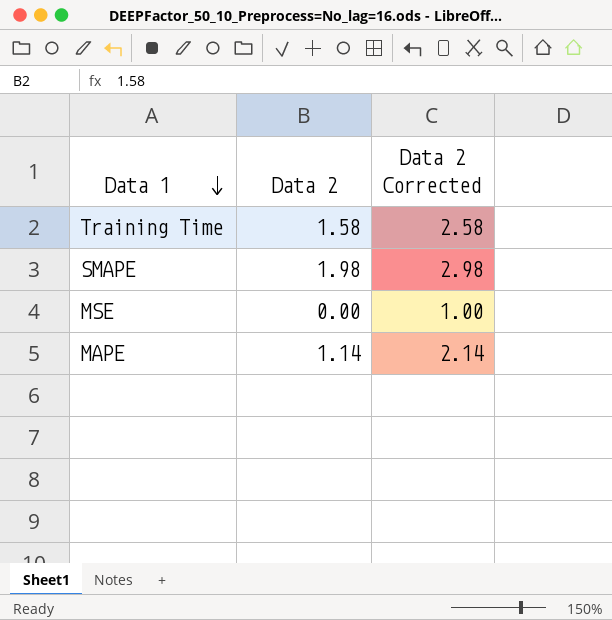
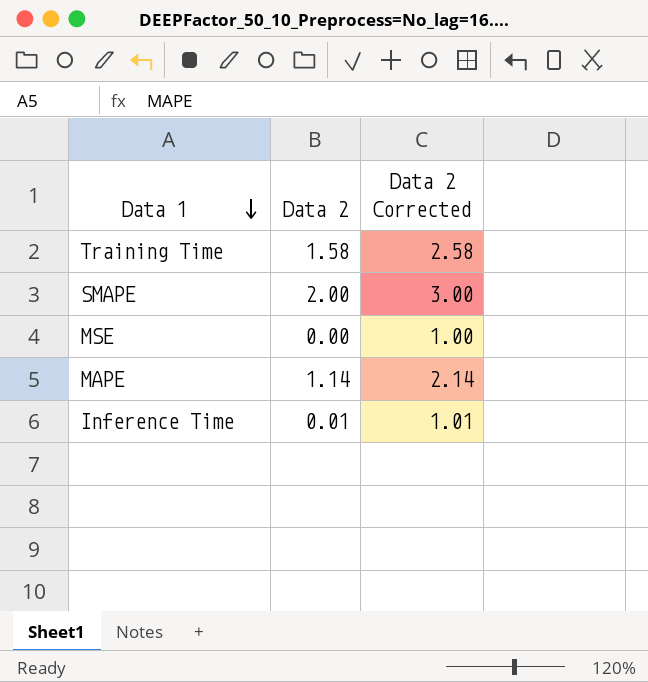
SMAPE | Data 2: 1.98 -> 2.00
SMAPE | Data 2 Corrected: 2.98 -> 3.00
row Inference Time: none -> 0.01 | 1.01

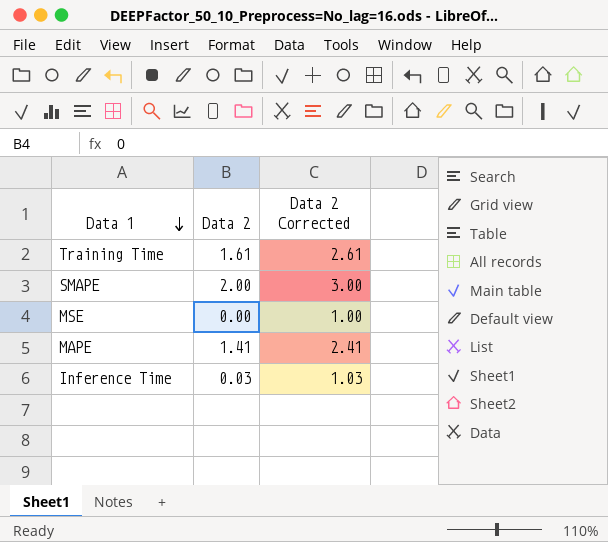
Training Time | Data 2: 1.58 -> 1.61
Training Time | Data 2 Corrected: 2.58 -> 2.61
MAPE | Data 2: 1.14 -> 1.41
MAPE | Data 2 Corrected: 2.14 -> 2.41
Inference Time | Data 2: 0.01 -> 0.03
Inference Time | Data 2 Corrected: 1.01 -> 1.03

